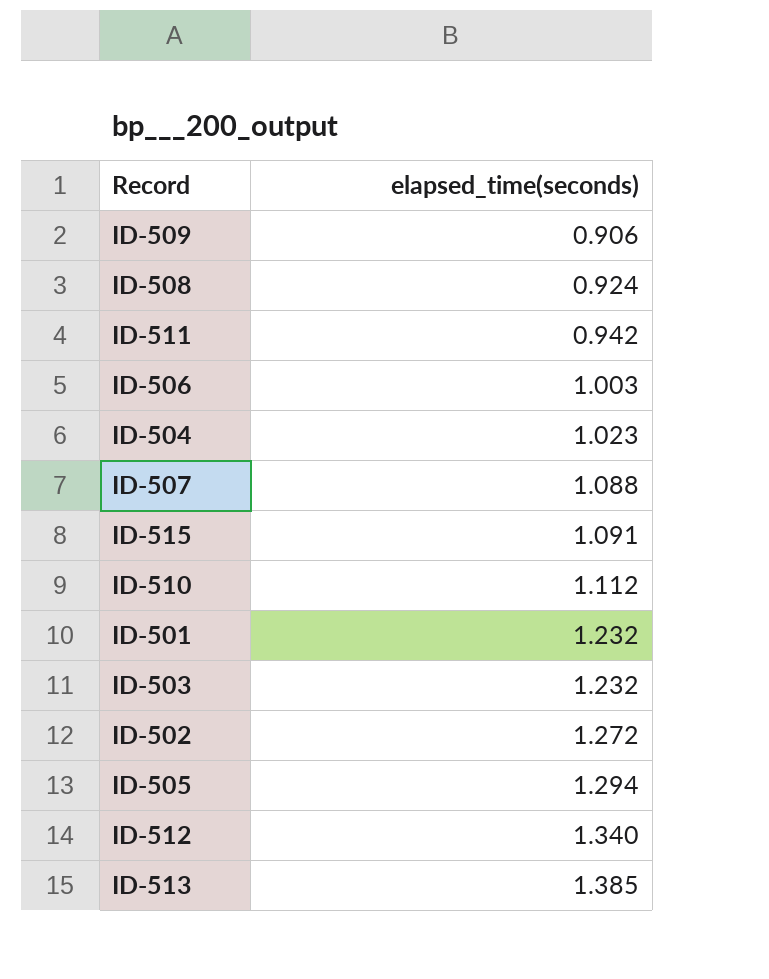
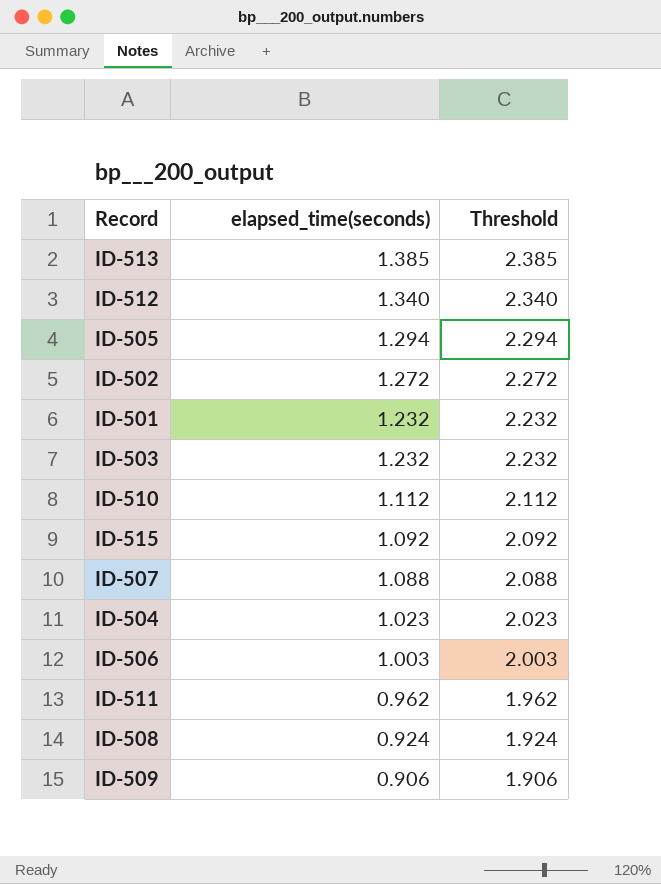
row order: elapsed_time(seconds) ascending -> elapsed_time(seconds) descending
column Threshold | formula: none -> [elapsed_time(seconds)] + 1
ID-515 | elapsed_time(seconds): 1.091 -> 1.092
ID-511 | elapsed_time(seconds): 0.942 -> 0.962

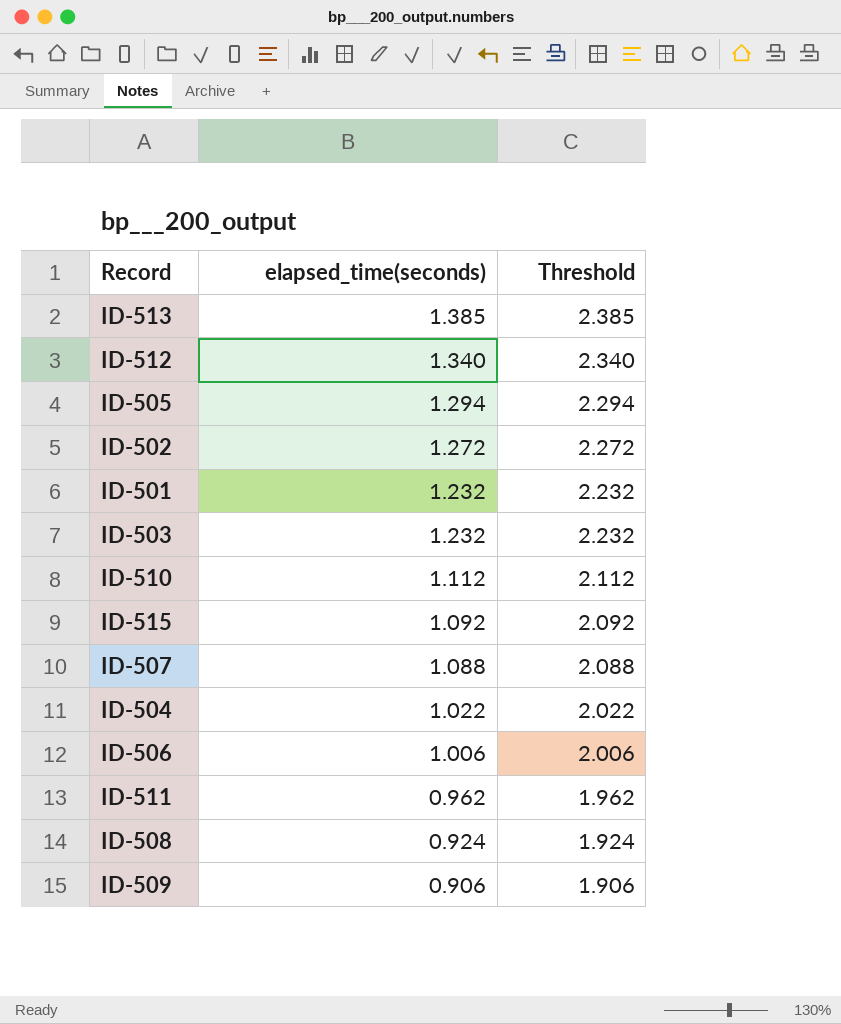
ID-504 | elapsed_time(seconds): 1.023 -> 1.022
ID-504 | Threshold: 2.023 -> 2.022
ID-506 | elapsed_time(seconds): 1.003 -> 1.006
ID-506 | Threshold: 2.003 -> 2.006

